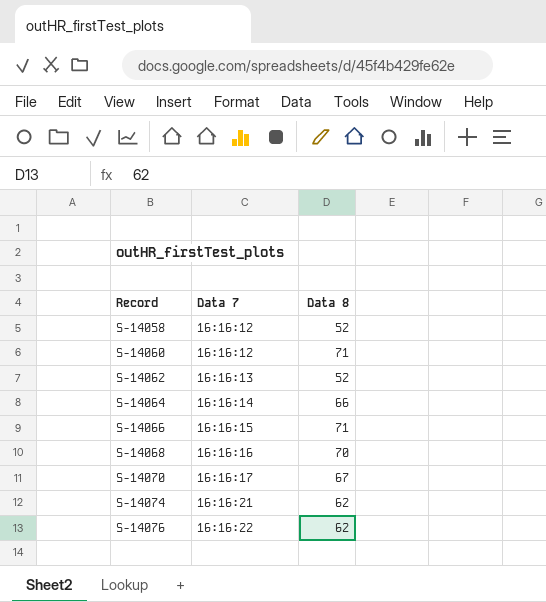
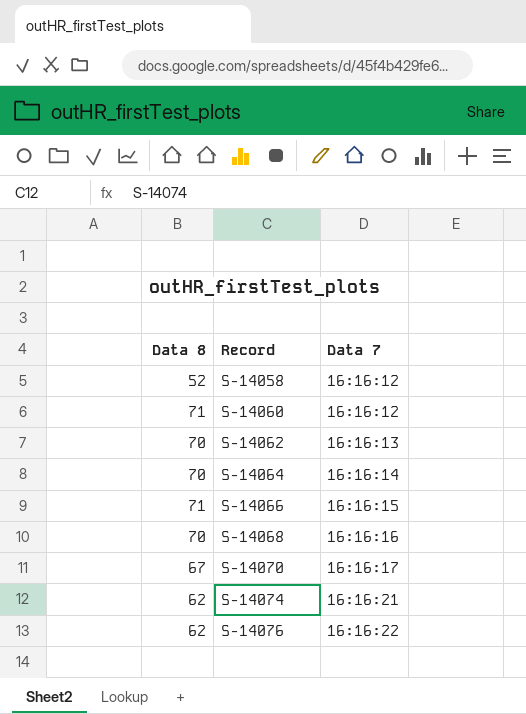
column Data 8 | position: 3 -> 1
S-14062 | Data 8: 52 -> 70
S-14064 | Data 8: 66 -> 70

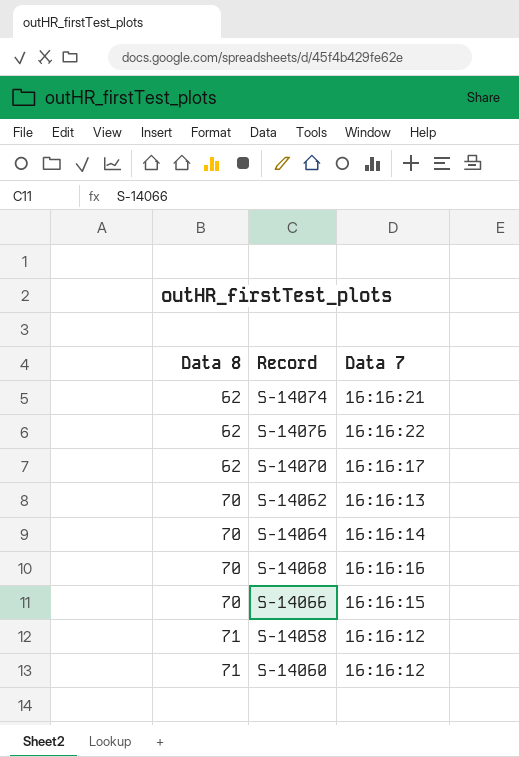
row order: Record ascending -> Data 8 ascending
S-14070 | Data 8: 67 -> 62
S-14066 | Data 8: 71 -> 70
S-14058 | Data 8: 52 -> 71

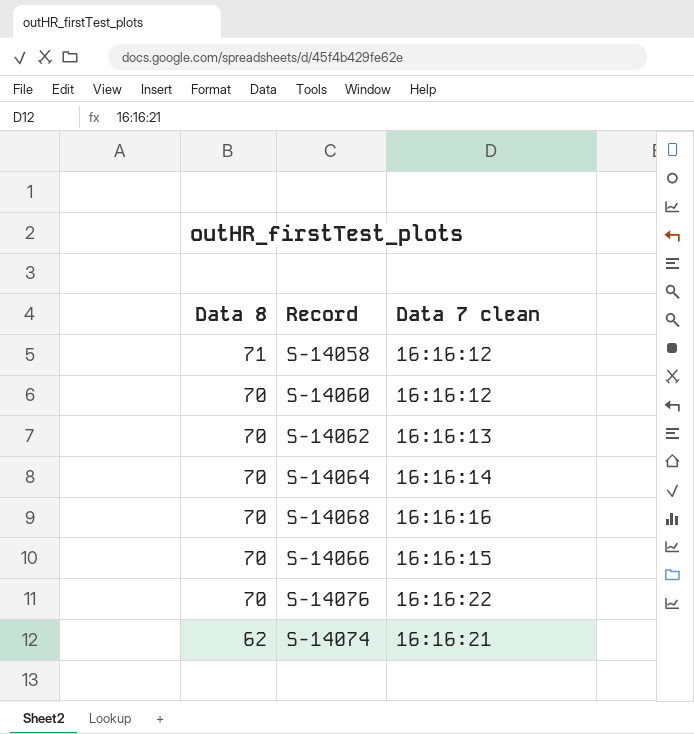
row order: Data 8 ascending -> Data 8 descending
column name: Data 7 -> Data 7 clean
row S-14070: 62 | 16:16:17 -> none
S-14060 | Data 8: 71 -> 70
S-14076 | Data 8: 62 -> 70

